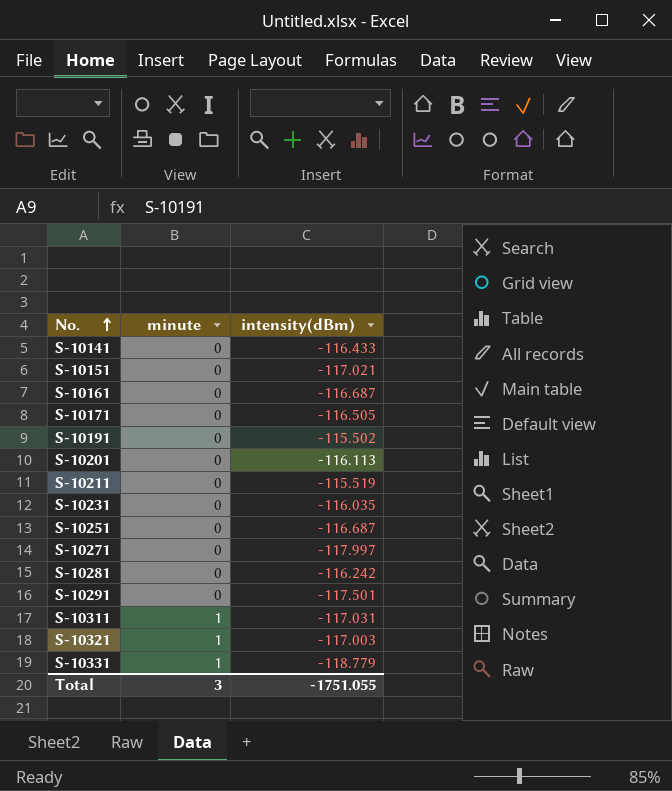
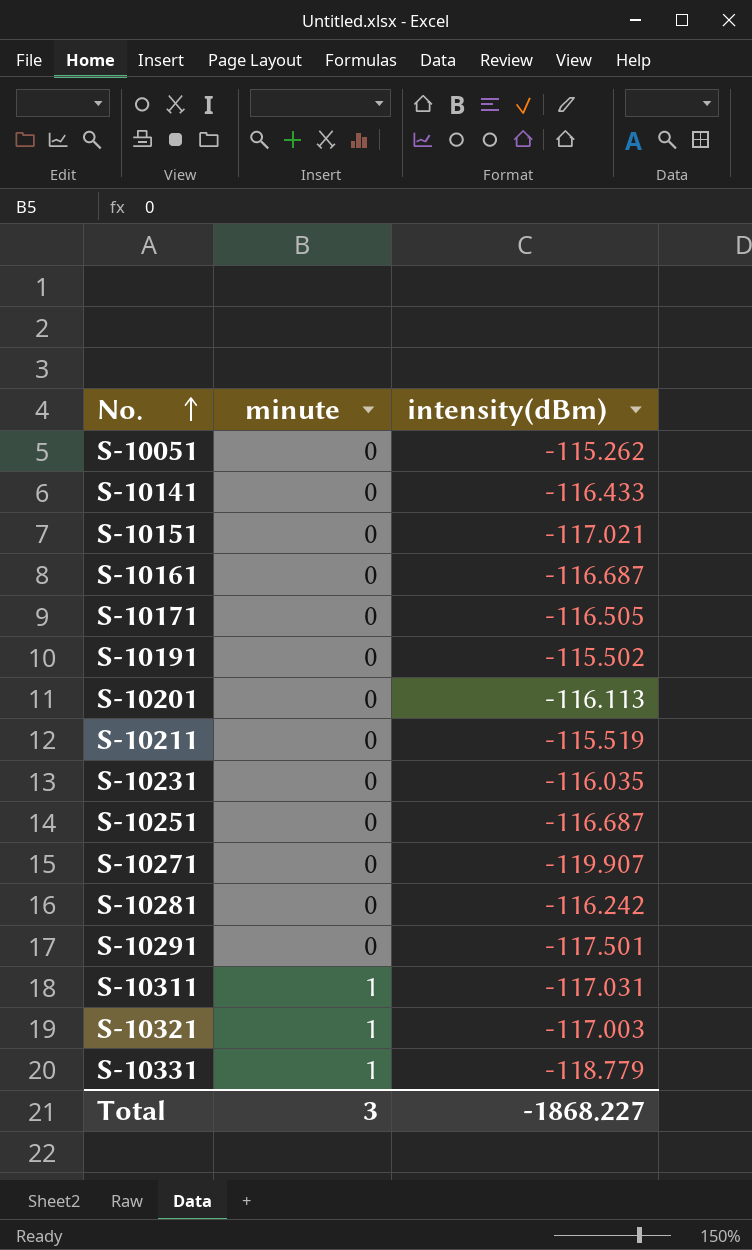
row S-10051: none -> 0 | -115.262
S-10271 | intensity(dBm): -117.997 -> -119.907
Total | intensity(dBm): -1751.055 -> -1868.227

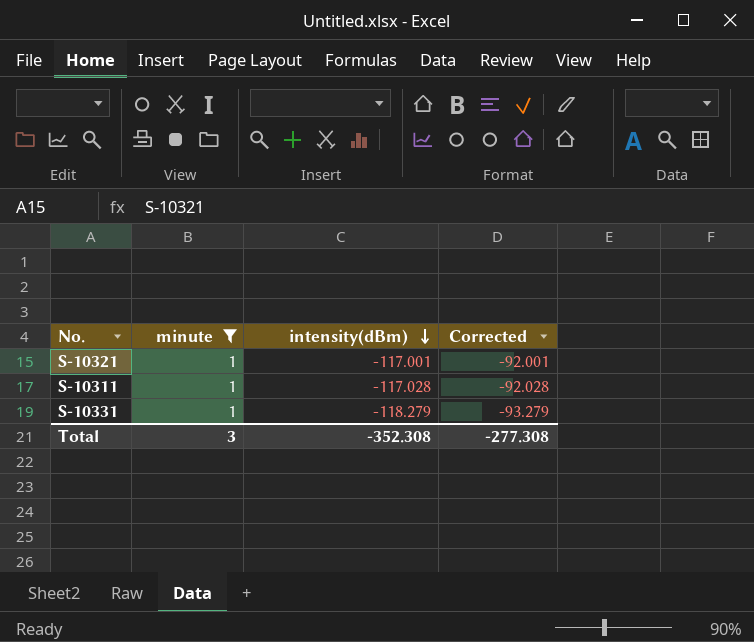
filter: none -> minute = 1
row order: No. ascending -> intensity(dBm) descending
column Corrected | formula: none -> [intensity(dBm)] + 25
S-10321 | intensity(dBm): -117.003 -> -117.001
S-10311 | intensity(dBm): -117.031 -> -117.028
S-10331 | intensity(dBm): -118.779 -> -118.279
Total | intensity(dBm): -1868.227 -> -352.308

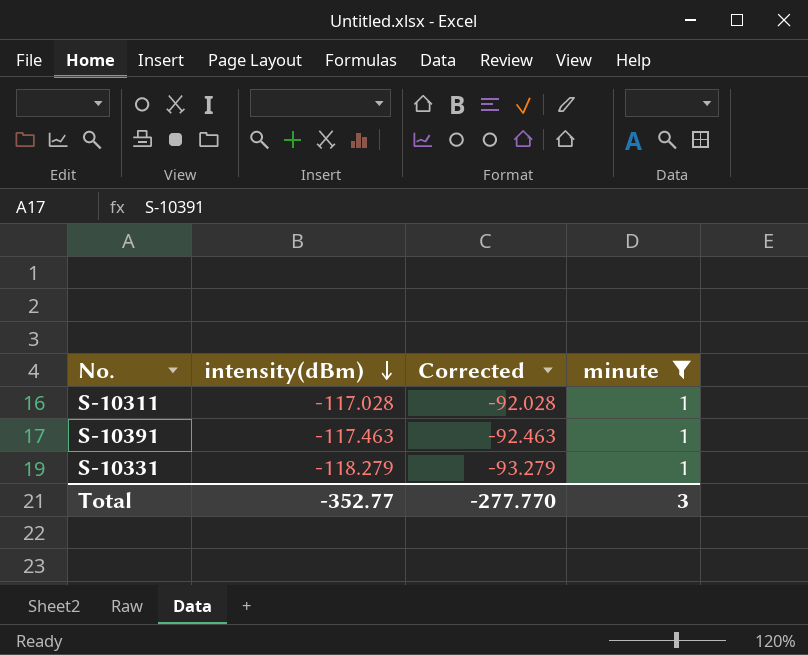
column minute | position: 2 -> 4
row S-10321: 1 | -117.001 | -92.001 -> none
row S-10391: none -> -117.463 | -92.463 | 1
Total | intensity(dBm): -352.308 -> -352.77
Total | Corrected: -277.308 -> -277.770

